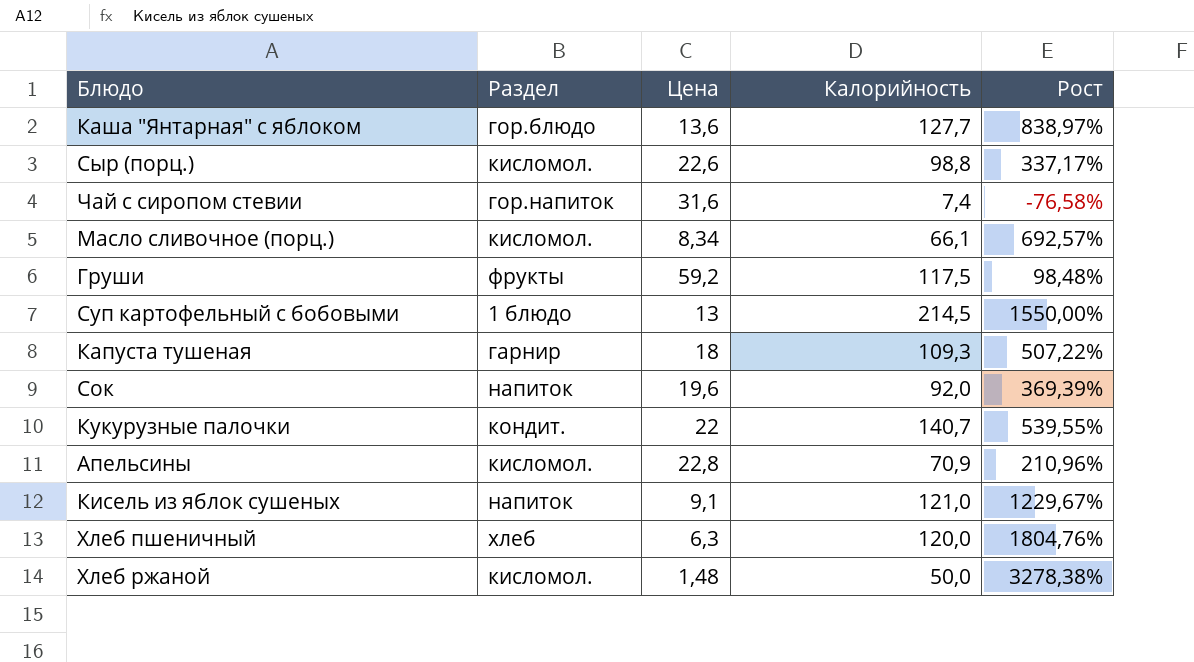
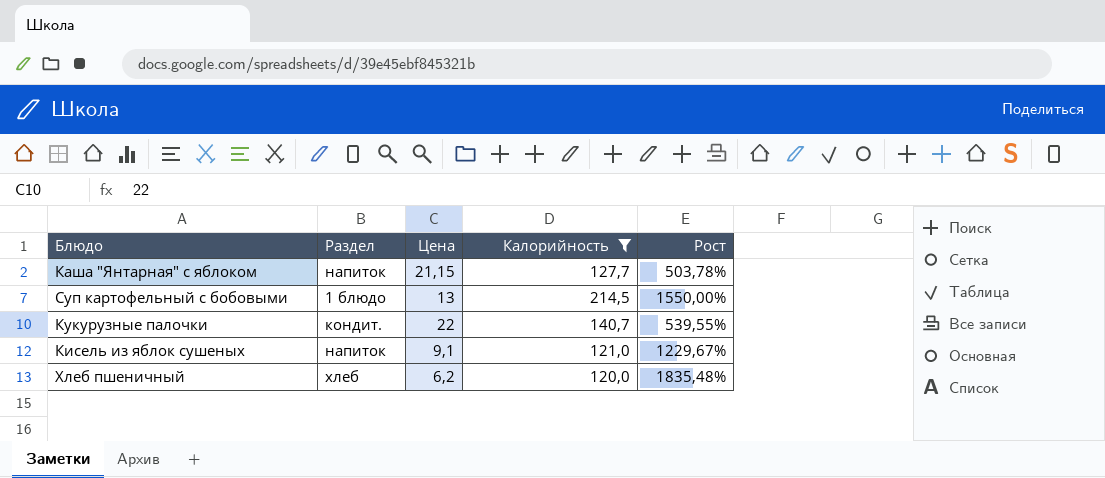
filter: none -> Калорийность >= 120,0
Каша "Янтарная" с яблоком | Раздел: гор.блюдо -> напиток
Каша "Янтарная" с яблоком | Цена: 13,6 -> 21,15
Каша "Янтарная" с яблоком | Рост: 838,97% -> 503,78%
Хлеб пшеничный | Цена: 6,3 -> 6,2
Хлеб пшеничный | Рост: 1804,76% -> 1835,48%

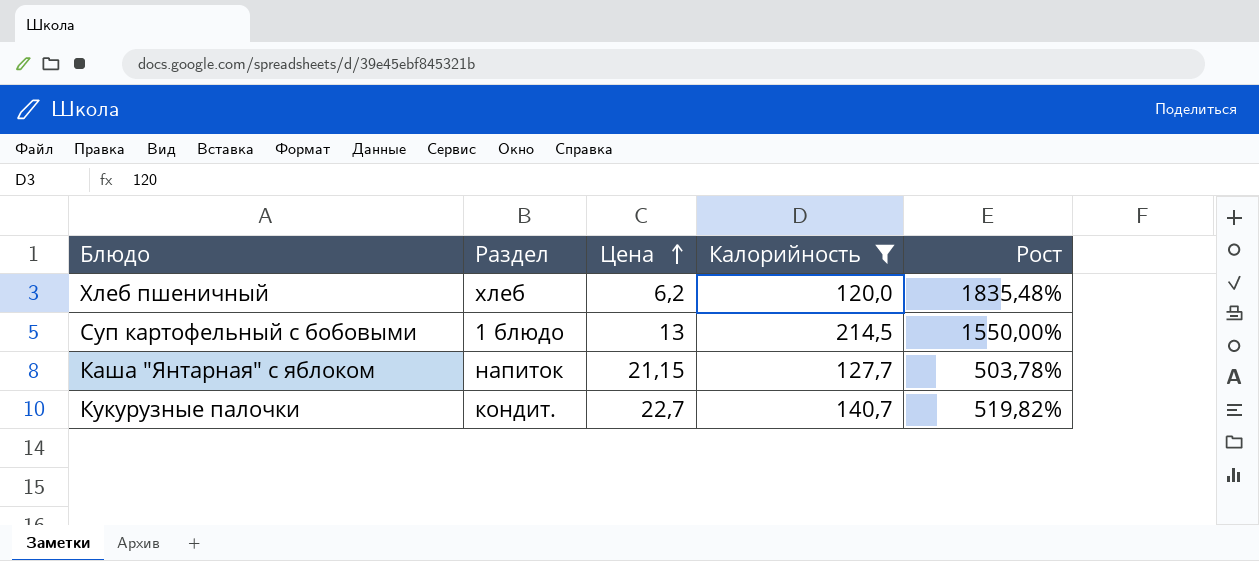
row order: none -> Цена ascending
row Кисель из яблок сушеных: напиток | 9,1 | 121,0 | 1229,67% -> none
Кукурузные палочки | Цена: 22 -> 22,7
Кукурузные палочки | Рост: 539,55% -> 519,82%

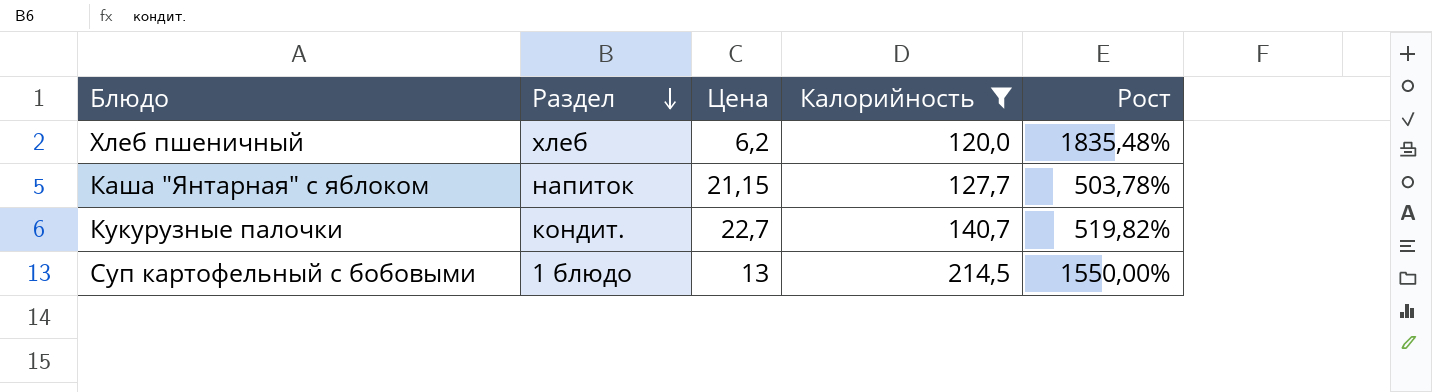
row order: Цена ascending -> Раздел descending

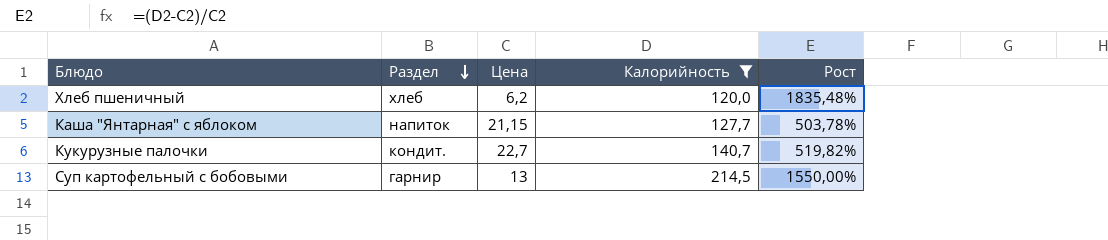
Суп картофельный с бобовыми | Раздел: 1 блюдо -> гарнир

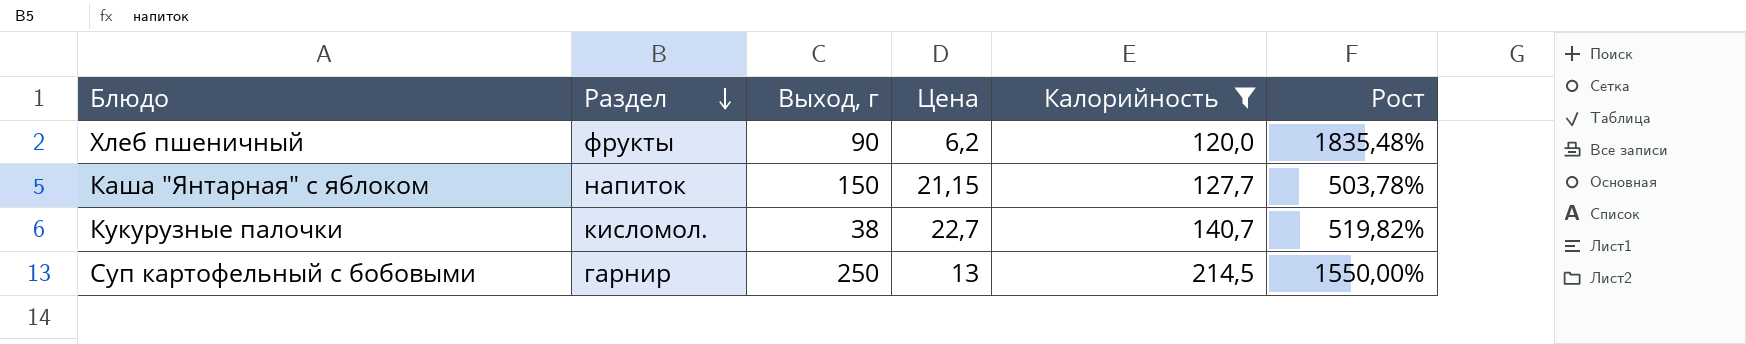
column Выход, г | position: none -> 3
Хлеб пшеничный | Раздел: хлеб -> фрукты
Кукурузные палочки | Раздел: кондит. -> кисломол.

